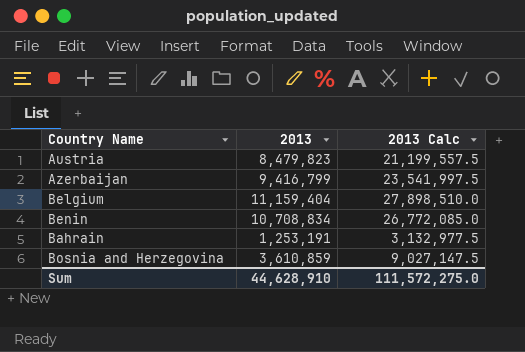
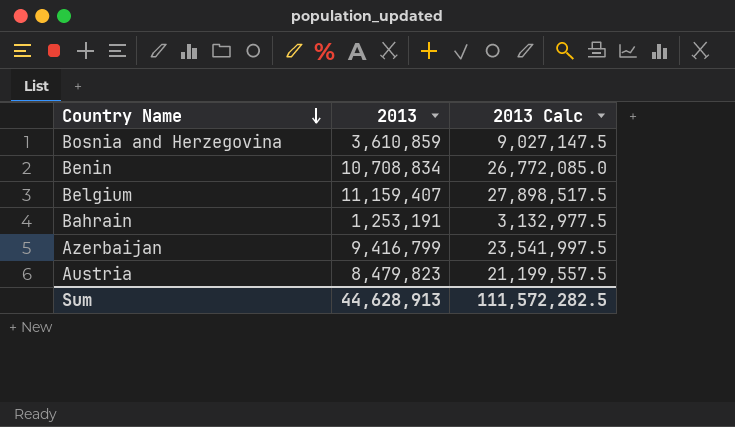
row order: none -> Country Name descending
Belgium | 2013: 11,159,404 -> 11,159,407
Belgium | 2013 Calc: 27,898,510.0 -> 27,898,517.5
Sum | 2013: 44,628,910 -> 44,628,913
Sum | 2013 Calc: 111,572,275.0 -> 111,572,282.5

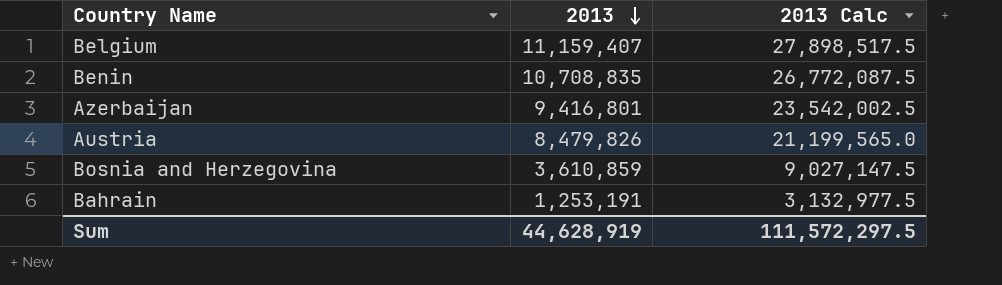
row order: Country Name descending -> 2013 descending
Benin | 2013: 10,708,834 -> 10,708,835
Benin | 2013 Calc: 26,772,085.0 -> 26,772,087.5
Azerbaijan | 2013: 9,416,799 -> 9,416,801
Azerbaijan | 2013 Calc: 23,541,997.5 -> 23,542,002.5
Austria | 2013: 8,479,823 -> 8,479,826
Austria | 2013 Calc: 21,199,557.5 -> 21,199,565.0
Sum | 2013: 44,628,913 -> 44,628,919
Sum | 2013 Calc: 111,572,282.5 -> 111,572,297.5

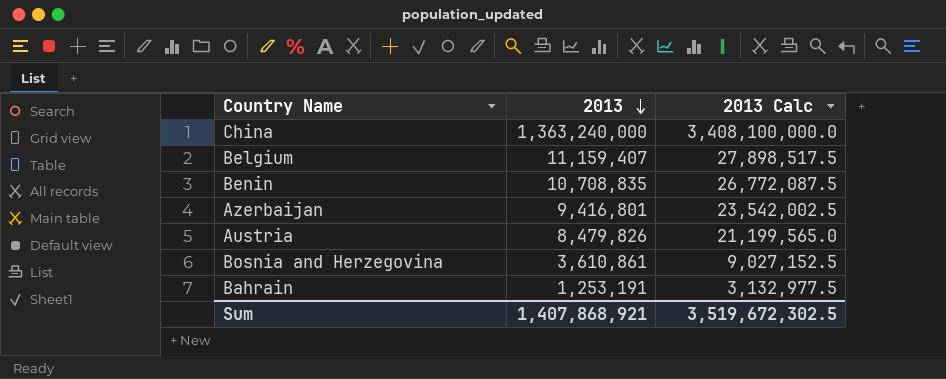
row China: none -> 1,363,240,000 | 3,408,100,000.0
Bosnia and Herzegovina | 2013: 3,610,859 -> 3,610,861
Bosnia and Herzegovina | 2013 Calc: 9,027,147.5 -> 9,027,152.5
Sum | 2013: 44,628,919 -> 1,407,868,921
Sum | 2013 Calc: 111,572,297.5 -> 3,519,672,302.5

